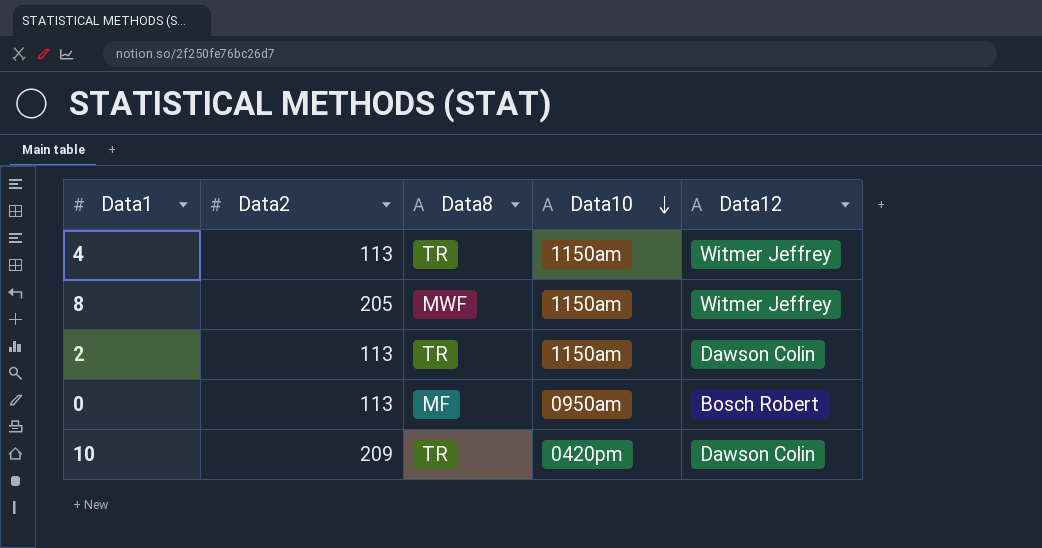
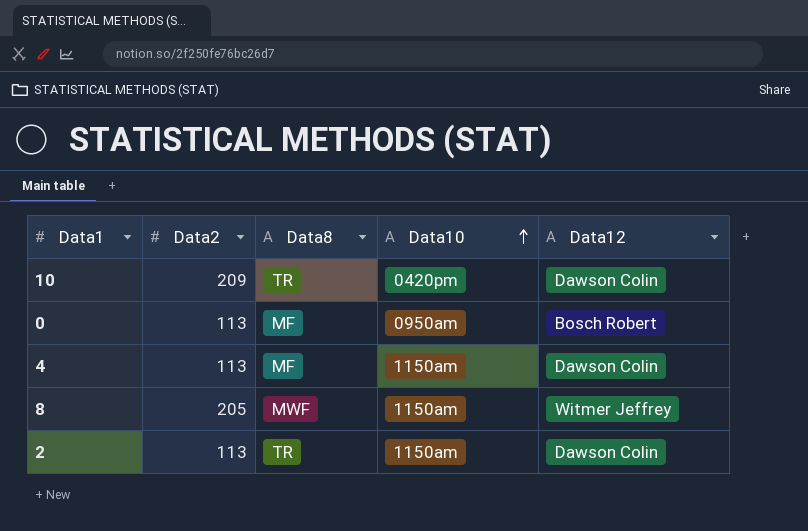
row order: Data10 descending -> Data10 ascending
4 | Data8: TR -> MF
4 | Data12: Witmer Jeffrey -> Dawson Colin

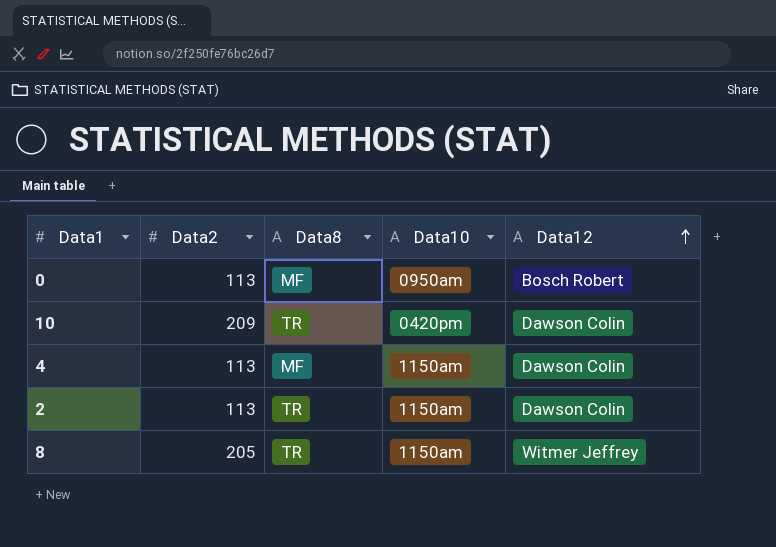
row order: Data10 ascending -> Data12 ascending
8 | Data8: MWF -> TR

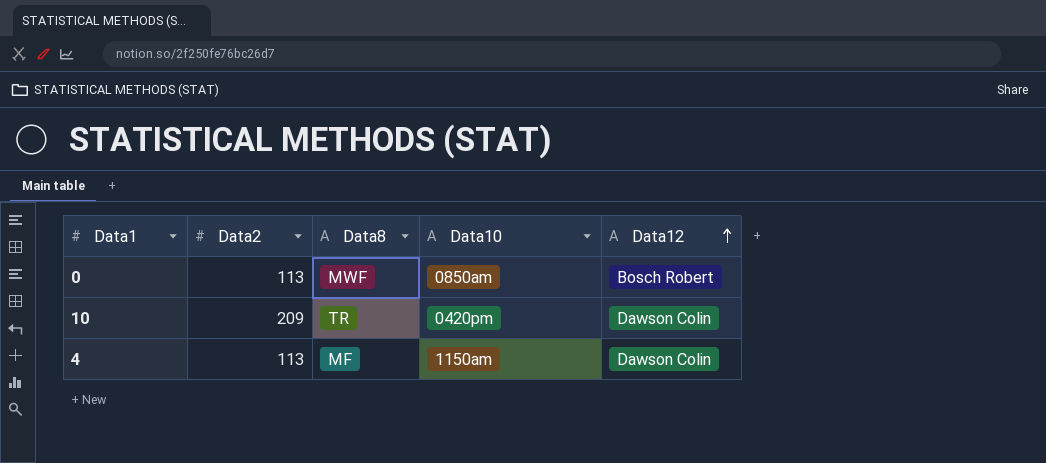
row 2: 113 | TR | 1150am | Dawson Colin -> none
row 8: 205 | TR | 1150am | Witmer Jeffrey -> none
0 | Data8: MF -> MWF
0 | Data10: 0950am -> 0850am

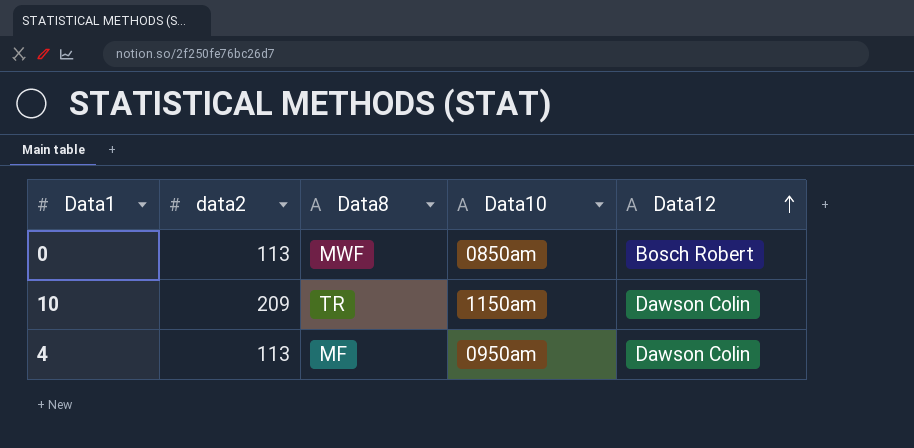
column name: Data2 -> data2
10 | Data10: 0420pm -> 1150am
4 | Data10: 1150am -> 0950am

